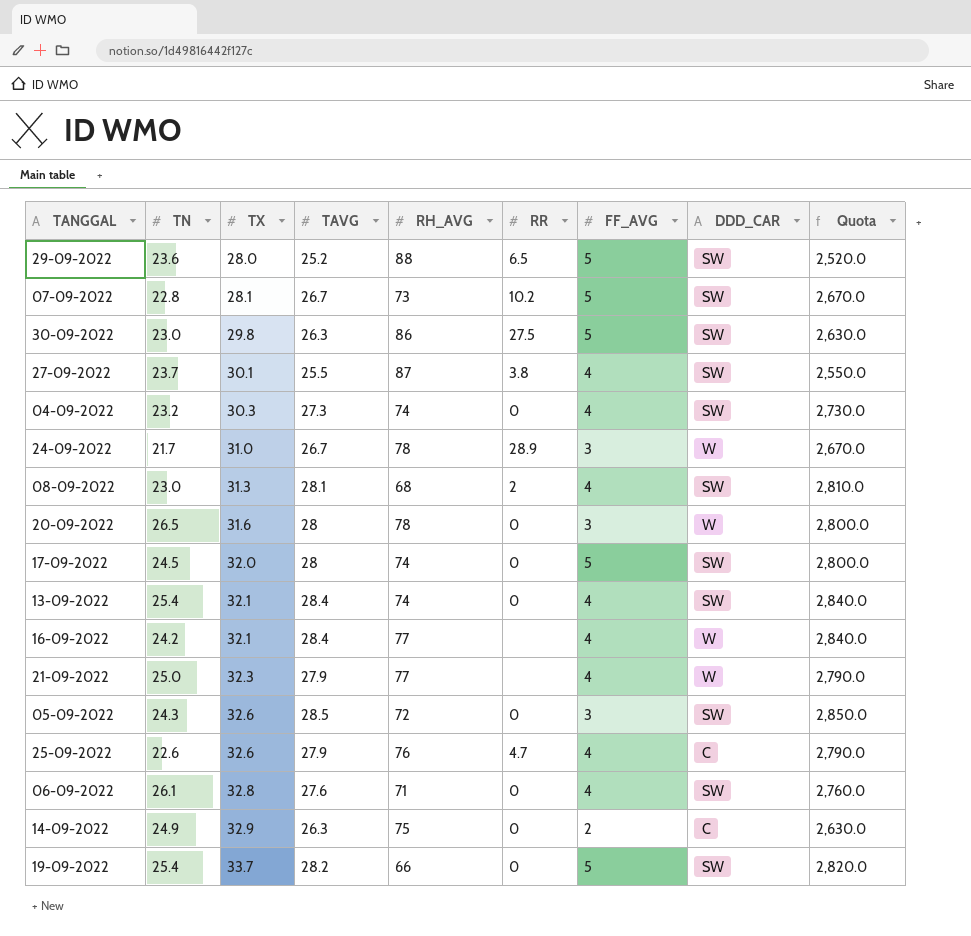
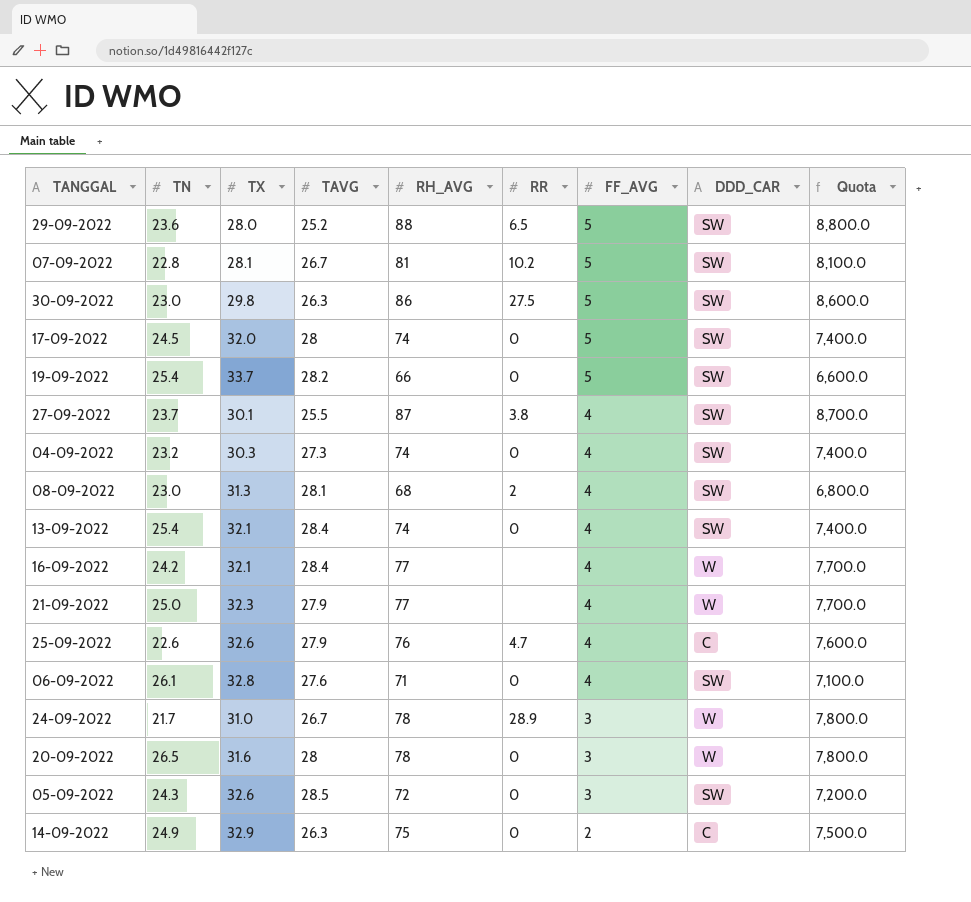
row order: TX ascending -> FF_AVG descending
column Quota | formula: [TAVG] * 100 -> [RH_AVG] * 100
07-09-2022 | RH_AVG: 73 -> 81

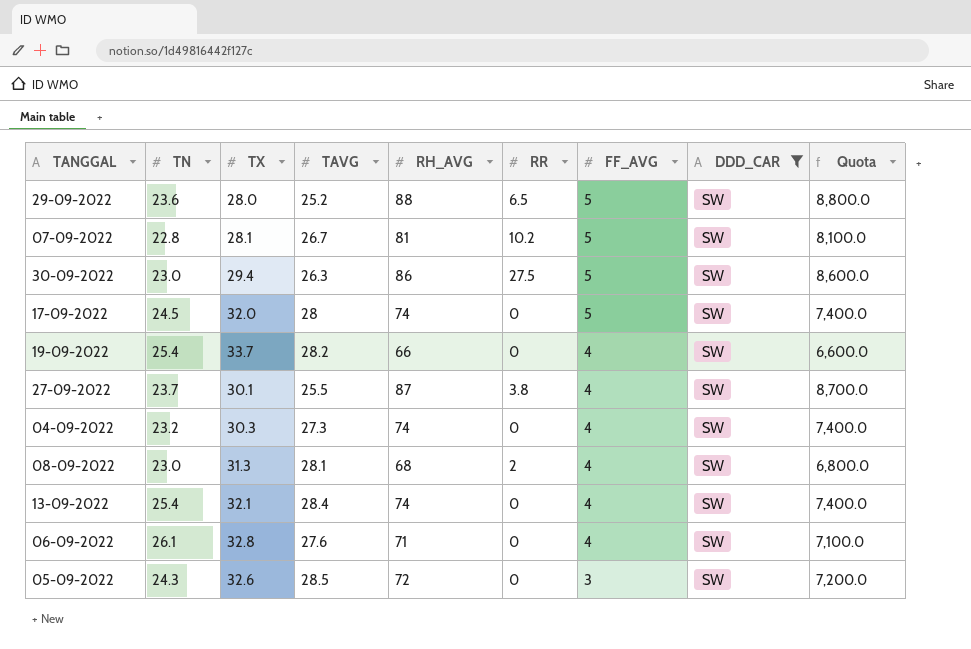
filter: none -> DDD_CAR = SW
30-09-2022 | TX: 29.8 -> 29.4
19-09-2022 | FF_AVG: 5 -> 4

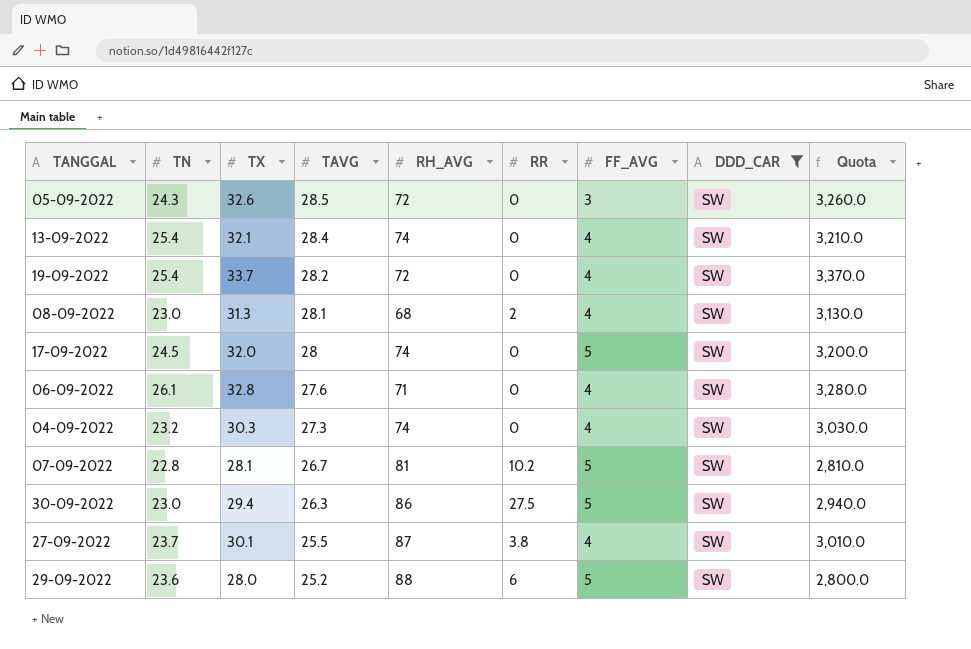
row order: FF_AVG descending -> TAVG descending
column Quota | formula: [RH_AVG] * 100 -> [TX] * 100
19-09-2022 | RH_AVG: 66 -> 72
29-09-2022 | RR: 6.5 -> 6

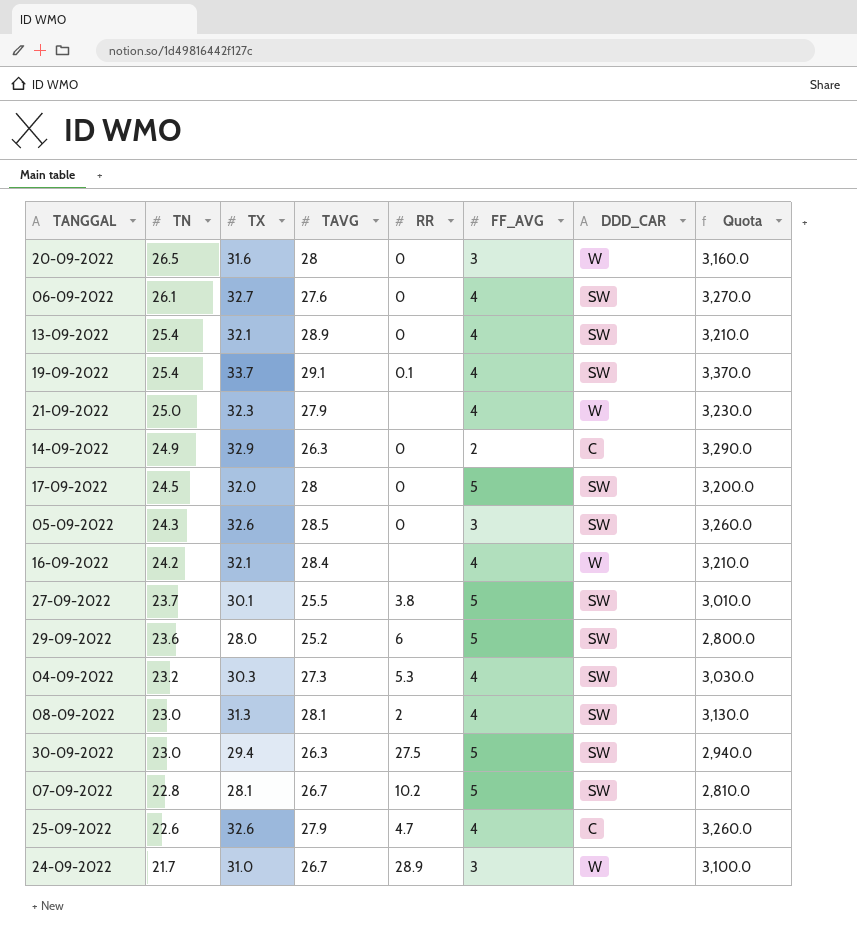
filter: DDD_CAR = SW -> none
row order: TAVG descending -> TN descending
column RH_AVG | position: 5 -> none
06-09-2022 | TX: 32.8 -> 32.7
06-09-2022 | Quota: 3,280.0 -> 3,270.0
13-09-2022 | TAVG: 28.4 -> 28.9
19-09-2022 | TAVG: 28.2 -> 29.1
19-09-2022 | RR: 0 -> 0.1
27-09-2022 | FF_AVG: 4 -> 5
04-09-2022 | RR: 0 -> 5.3

